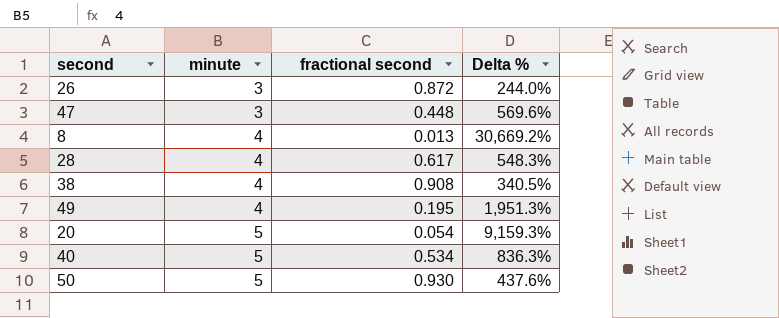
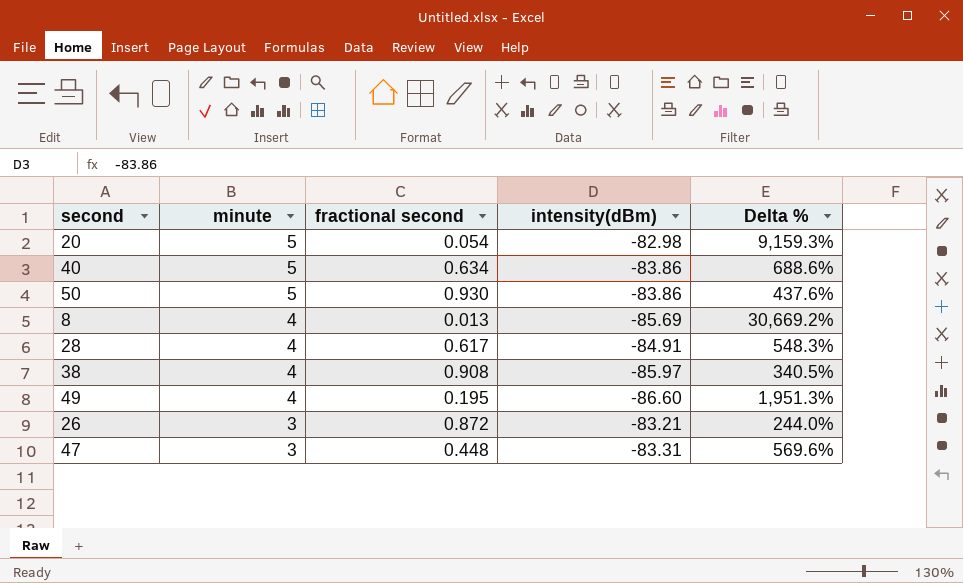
row order: minute ascending -> minute descending
column intensity(dBm) | position: none -> 4
40 | fractional second: 0.534 -> 0.634
40 | Delta %: 836.3% -> 688.6%

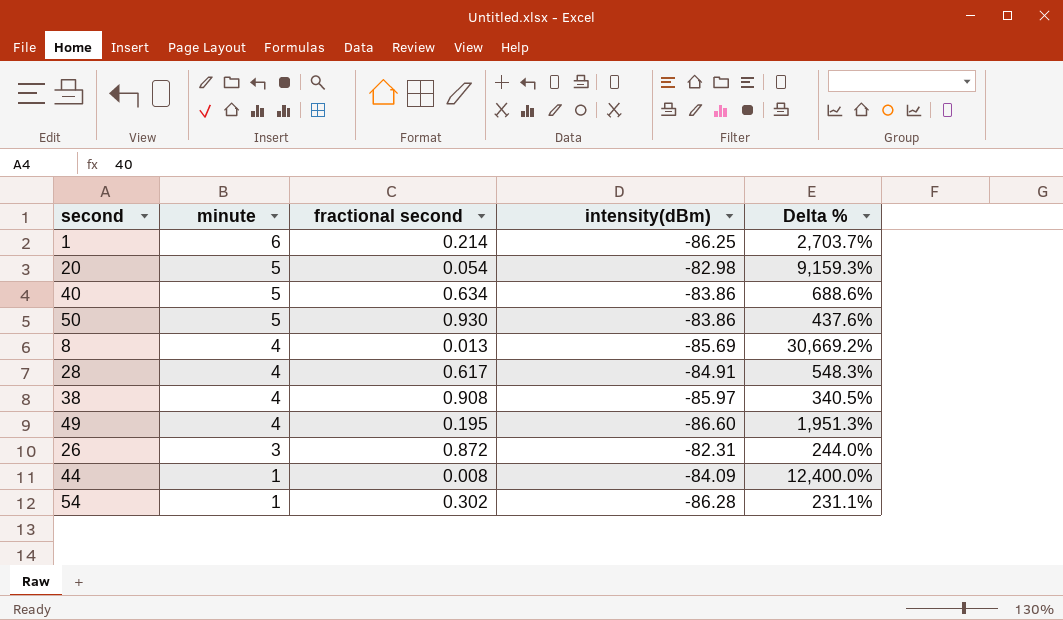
row 47: 3 | 0.448 | -83.31 | 569.6% -> none
row 1: none -> 6 | 0.214 | -86.25 | 2,703.7%
26 | intensity(dBm): -83.21 -> -82.31
row 44: none -> 1 | 0.008 | -84.09 | 12,400.0%
row 54: none -> 1 | 0.302 | -86.28 | 231.1%

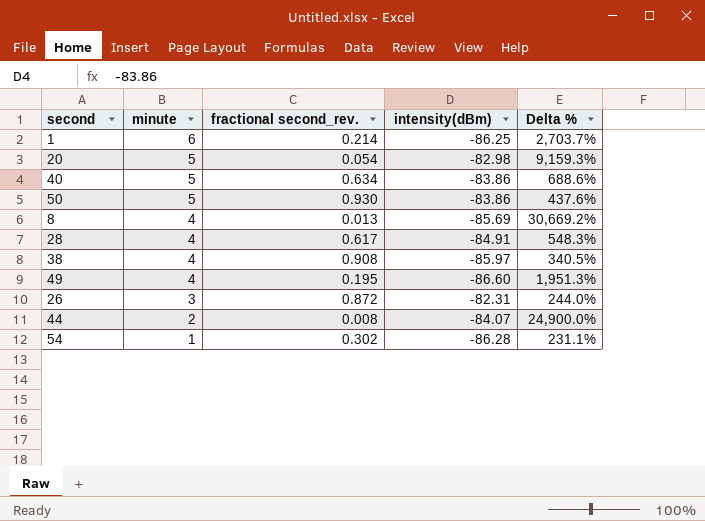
column name: fractional second -> fractional second_rev.
44 | minute: 1 -> 2
44 | intensity(dBm): -84.09 -> -84.07
44 | Delta %: 12,400.0% -> 24,900.0%

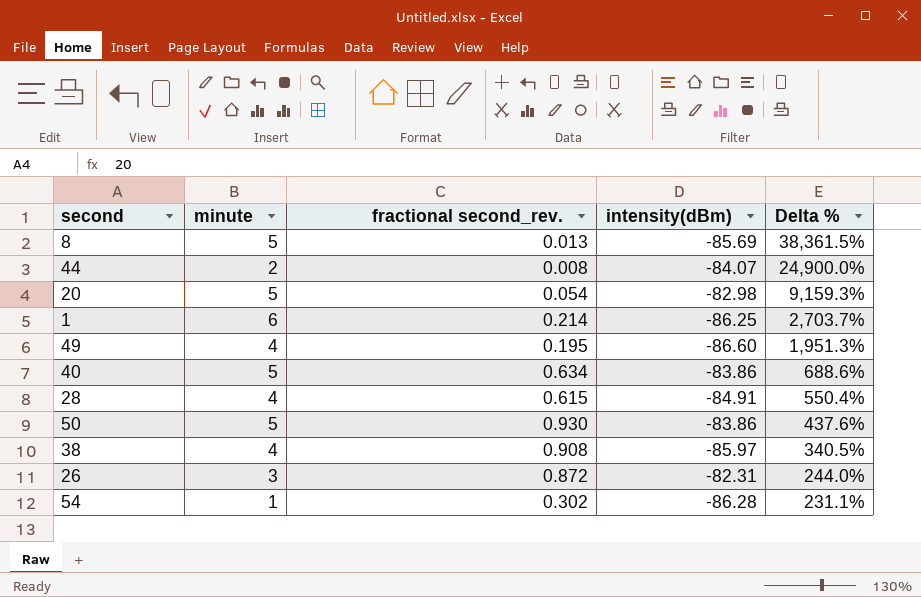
row order: minute descending -> Delta % descending
8 | minute: 4 -> 5
8 | Delta %: 30,669.2% -> 38,361.5%
28 | fractional second_rev.: 0.617 -> 0.615
28 | Delta %: 548.3% -> 550.4%

